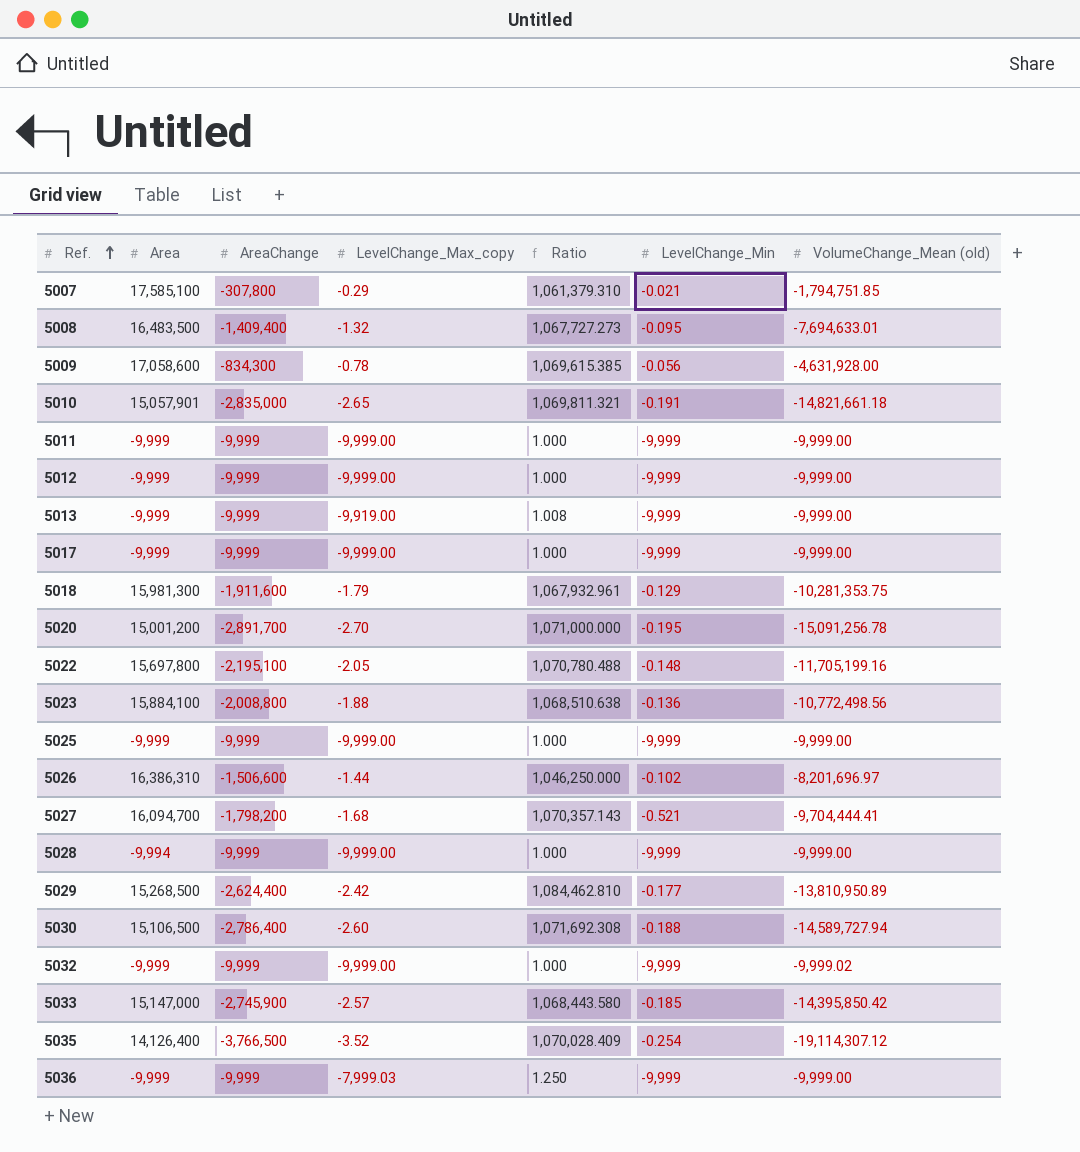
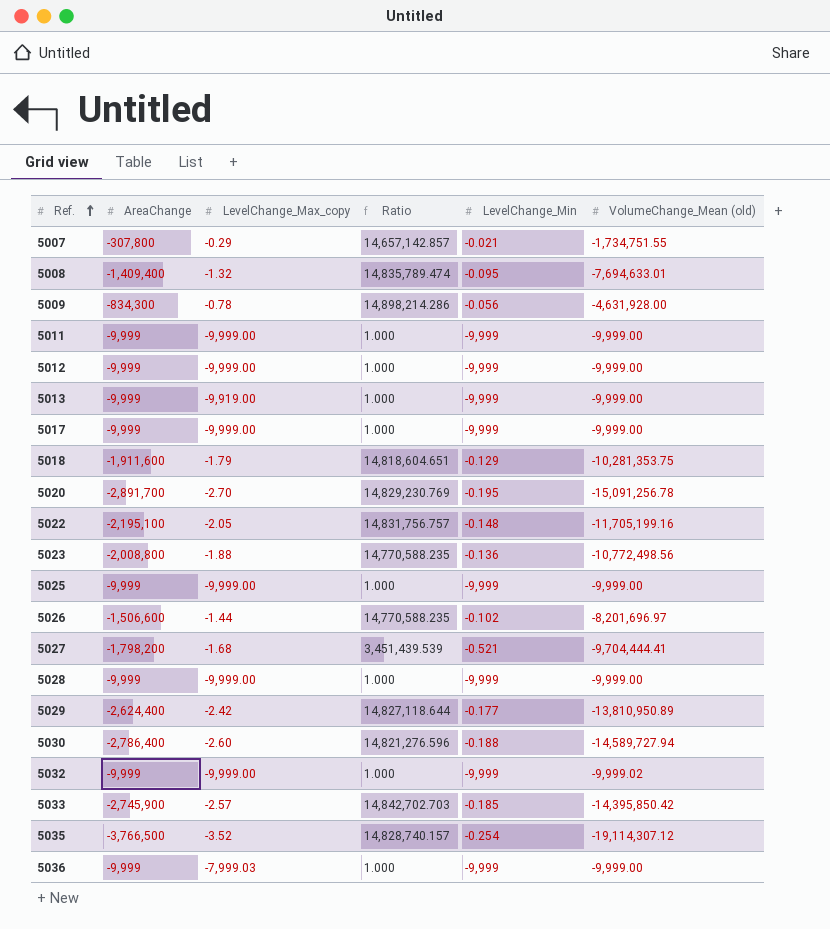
column Area | position: 2 -> none
column Ratio | formula: [AreaChange] / [LevelChange_Max_copy] -> [AreaChange] / [LevelChange_Min]
row 5010: 15,057,901 | -2,835,000 | -2.65 | 1,069,811.321 | -0.191 | -14,821,661.18 -> none
5007 | VolumeChange_Mean (old): -1,794,751.85 -> -1,734,751.55

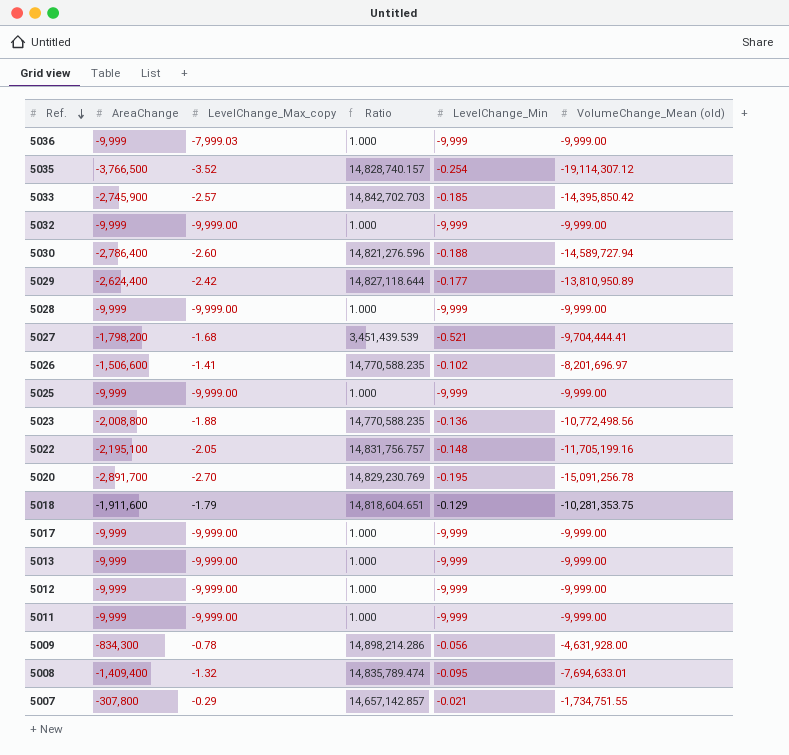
row order: Ref. ascending -> Ref. descending
5032 | VolumeChange_Mean (old): -9,999.02 -> -9,999.00
5026 | LevelChange_Max_copy: -1.44 -> -1.41
5013 | LevelChange_Max_copy: -9,919.00 -> -9,999.00

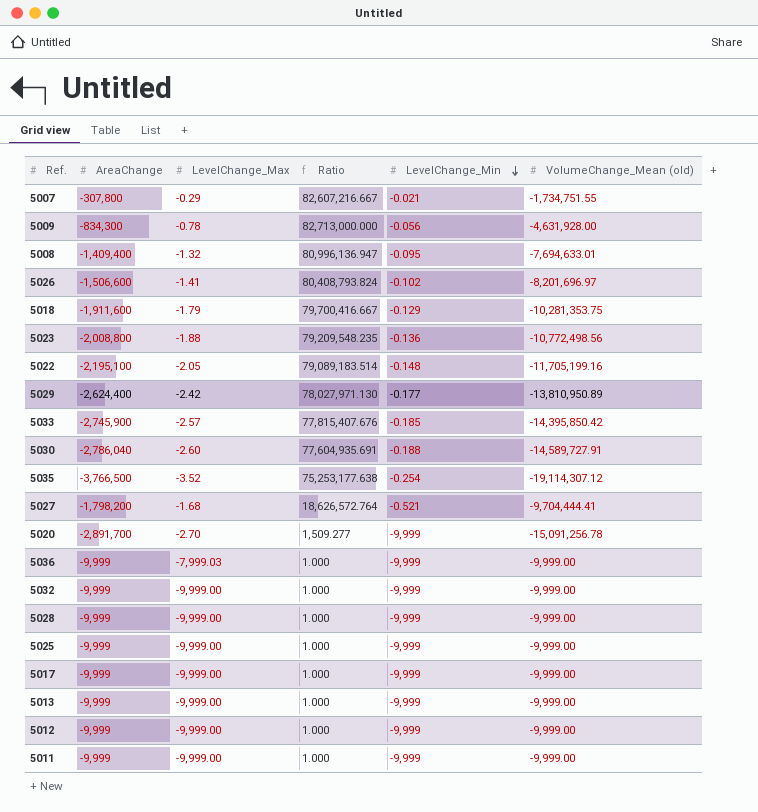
row order: Ref. descending -> LevelChange_Min descending
column name: LevelChange_Max_copy -> LevelChange_Max
column Ratio | formula: [AreaChange] / [LevelChange_Min] -> [VolumeChange_Mean (old)] / [LevelChange_Min]
5030 | AreaChange: -2,786,400 -> -2,786,040
5030 | VolumeChange_Mean (old): -14,589,727.94 -> -14,589,727.91
5020 | LevelChange_Min: -0.195 -> -9,999

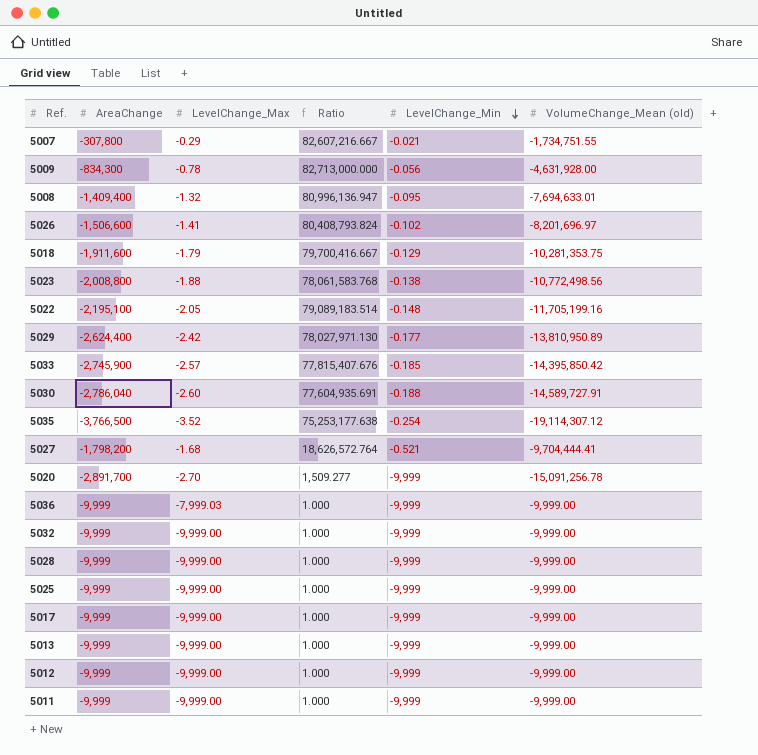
5023 | Ratio: 79,209,548.235 -> 78,061,583.768
5023 | LevelChange_Min: -0.136 -> -0.138

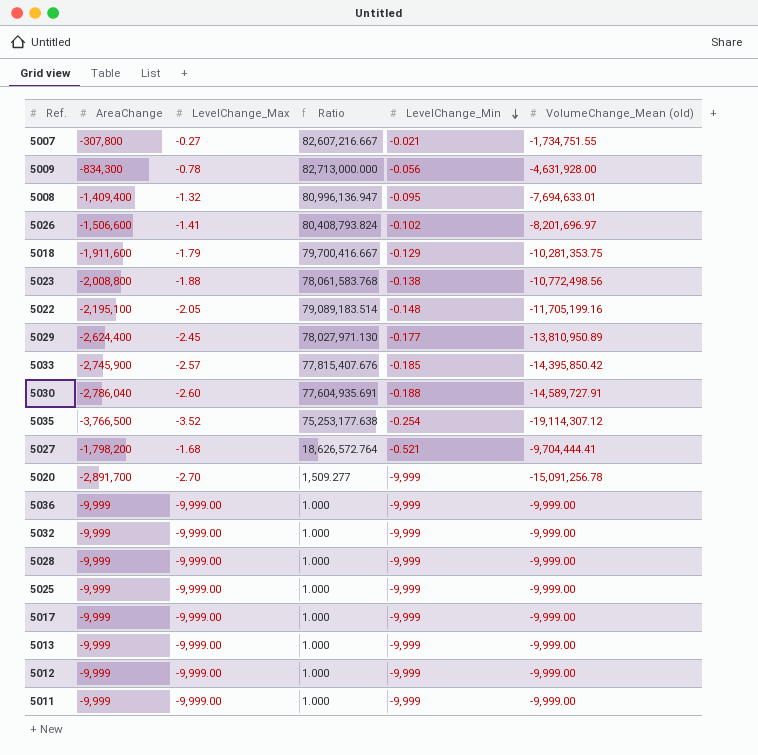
5007 | LevelChange_Max: -0.29 -> -0.27
5029 | LevelChange_Max: -2.42 -> -2.45
5036 | LevelChange_Max: -7,999.03 -> -9,999.00

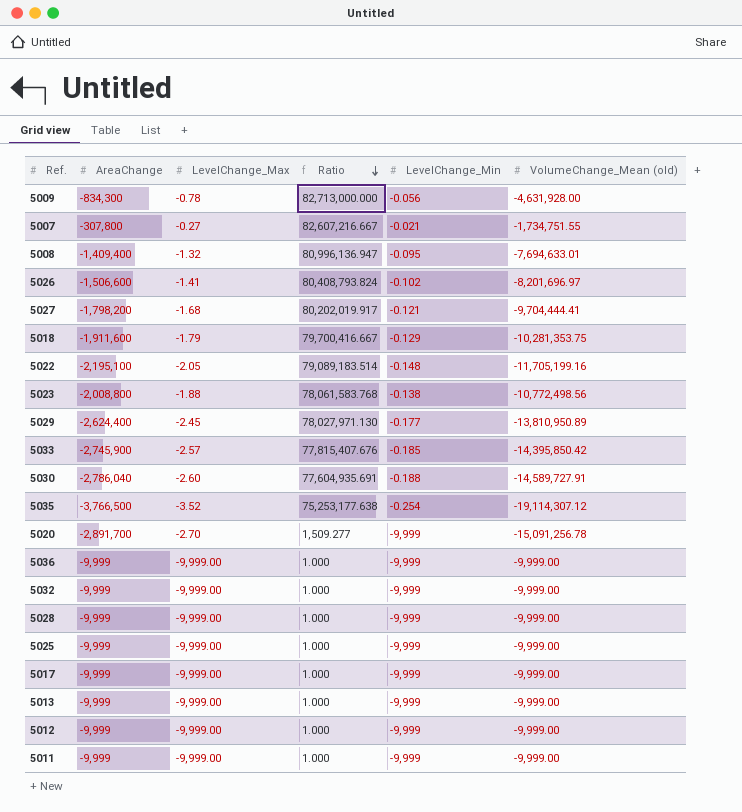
row order: LevelChange_Min descending -> Ratio descending
5027 | Ratio: 18,626,572.764 -> 80,202,019.917
5027 | LevelChange_Min: -0.521 -> -0.121

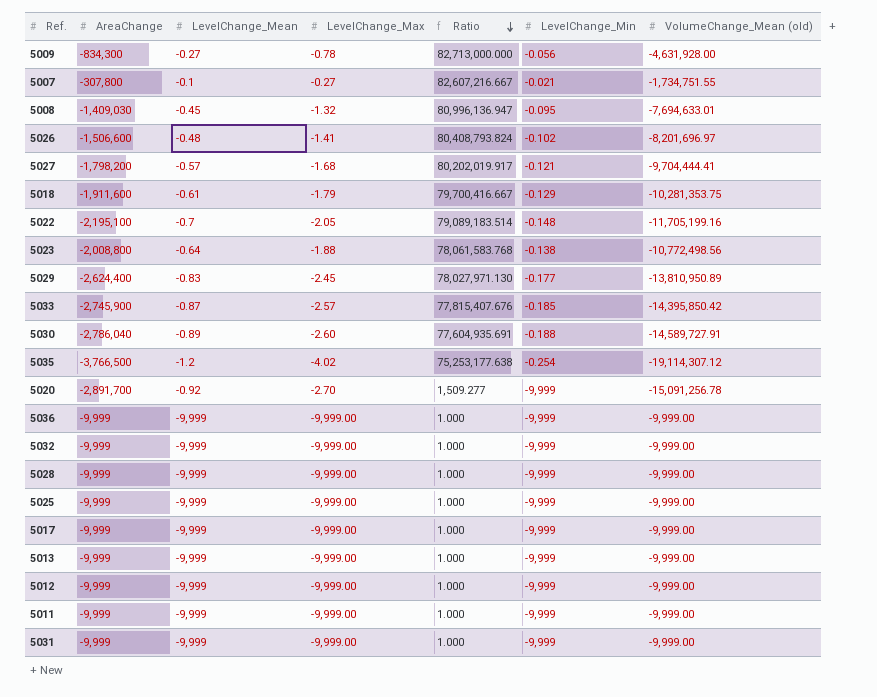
column LevelChange_Mean | position: none -> 3
5008 | AreaChange: -1,409,400 -> -1,409,030
5035 | LevelChange_Max: -3.52 -> -4.02
row 5031: none -> -9,999 | -9,999 | -9,999.00 | 1.000 | -9,999 | -9,999.00

